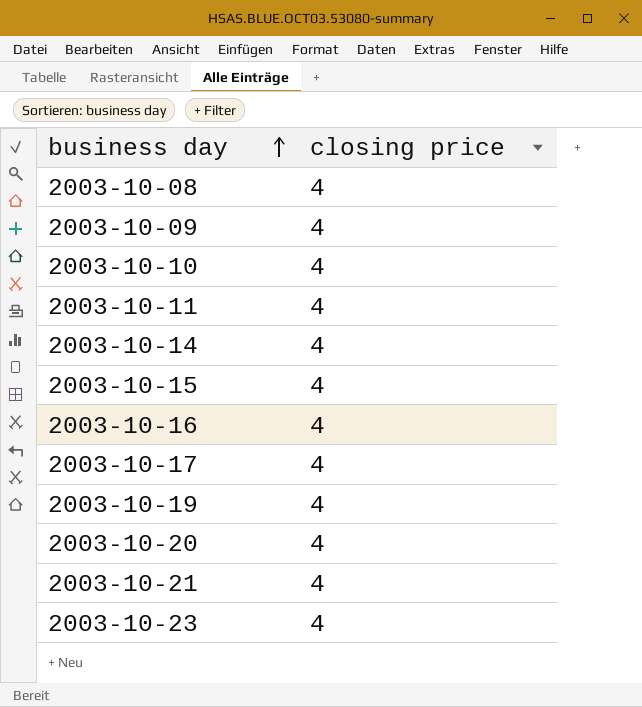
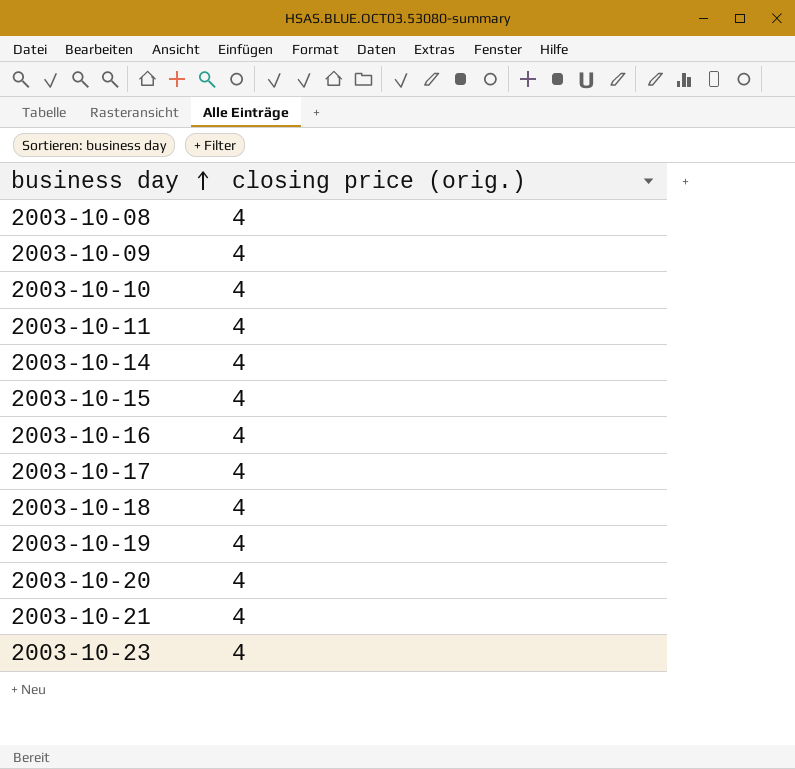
column name: closing price -> closing price (orig.)
row 2003-10-18: none -> 4

